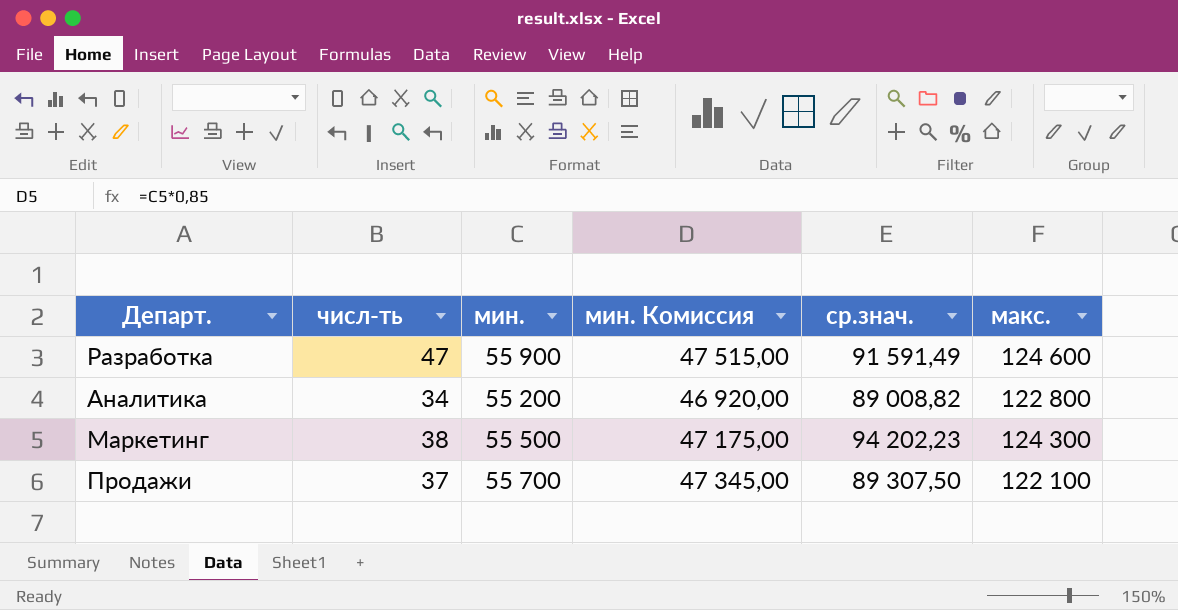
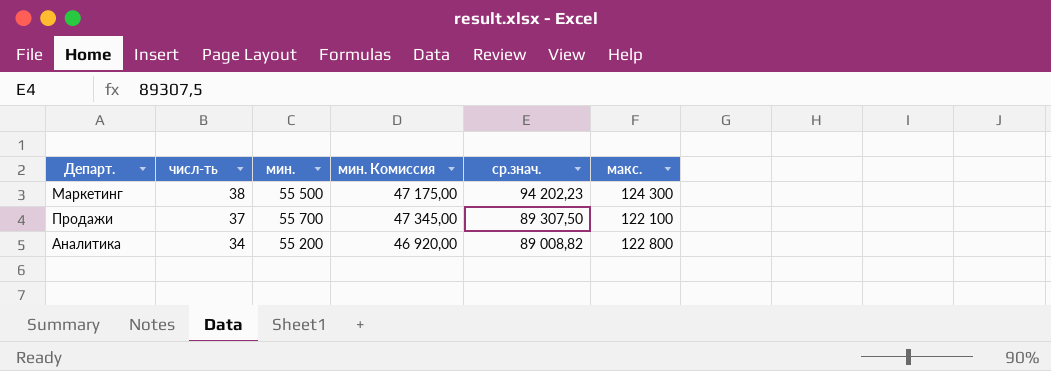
row order: none -> числ-ть descending
row Разработка: 47 | 55 900 | 47 515,00 | 91 591,49 | 124 600 -> none

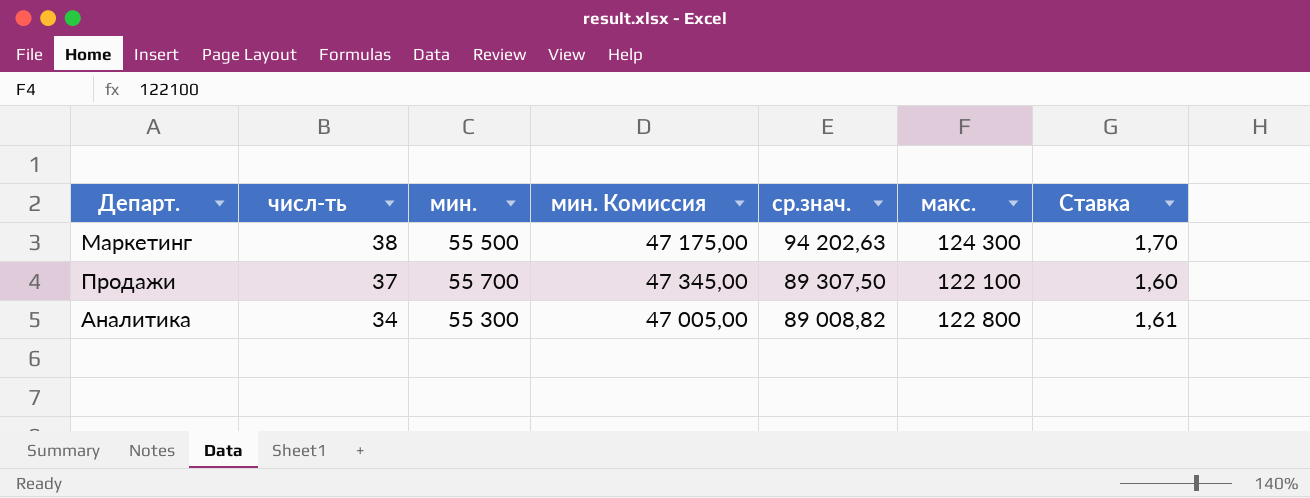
column Ставка | formula: none -> [ср.знач.] / [мин.]
Маркетинг | ср.знач.: 94 202,23 -> 94 202,63
Аналитика | мин.: 55 200 -> 55 300
Аналитика | мин. Комиссия: 46 920,00 -> 47 005,00

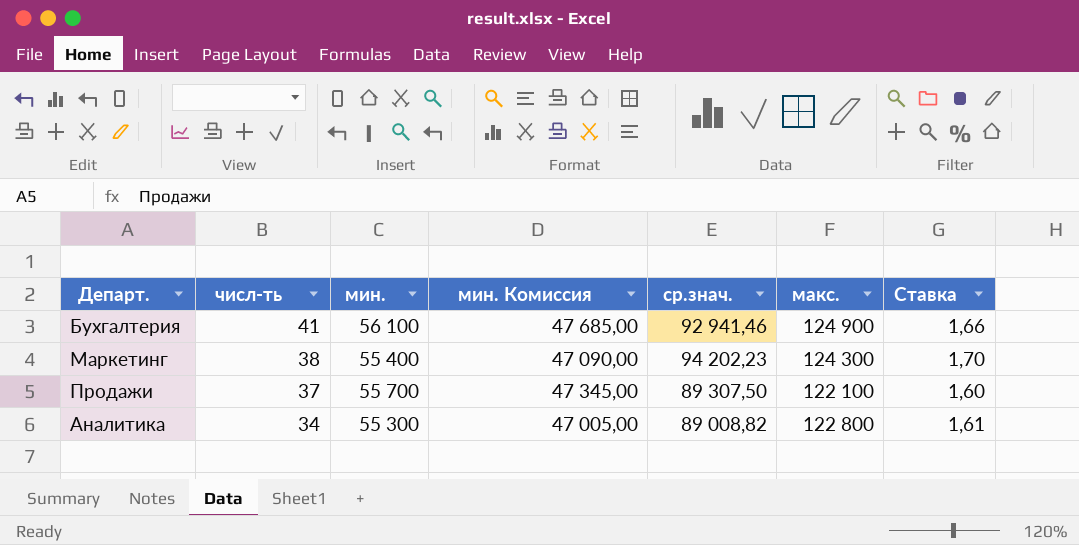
row Бухгалтерия: none -> 41 | 56 100 | 47 685,00 | 92 941,46 | 124 900 | 1,66
Маркетинг | мин.: 55 500 -> 55 400
Маркетинг | мин. Комиссия: 47 175,00 -> 47 090,00
Маркетинг | ср.знач.: 94 202,63 -> 94 202,23

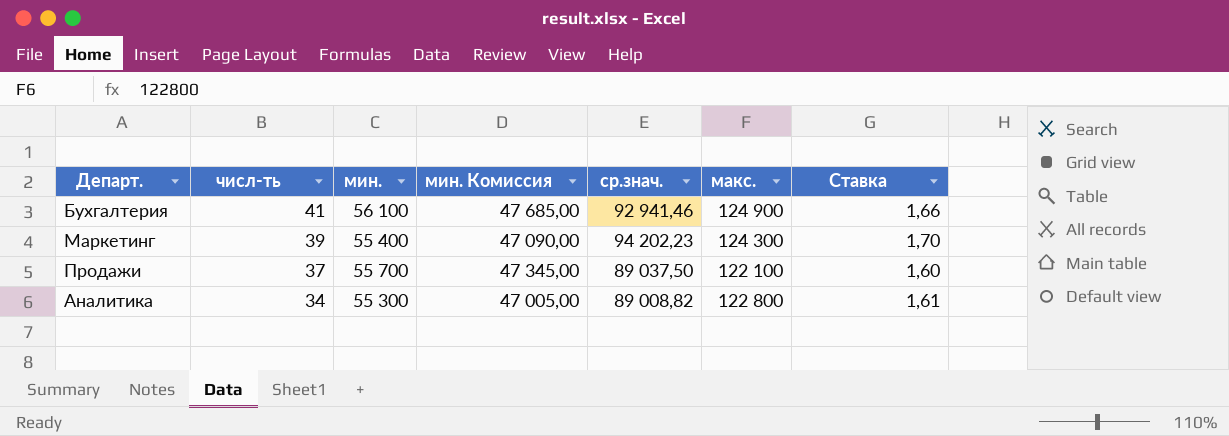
Маркетинг | числ-ть: 38 -> 39
Продажи | ср.знач.: 89 307,50 -> 89 037,50

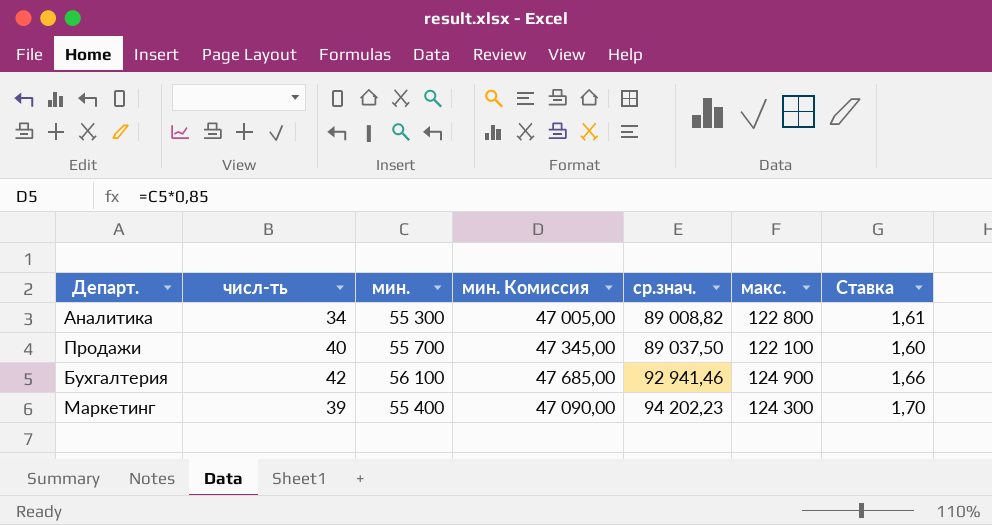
row order: числ-ть descending -> ср.знач. ascending
Продажи | числ-ть: 37 -> 40
Бухгалтерия | числ-ть: 41 -> 42

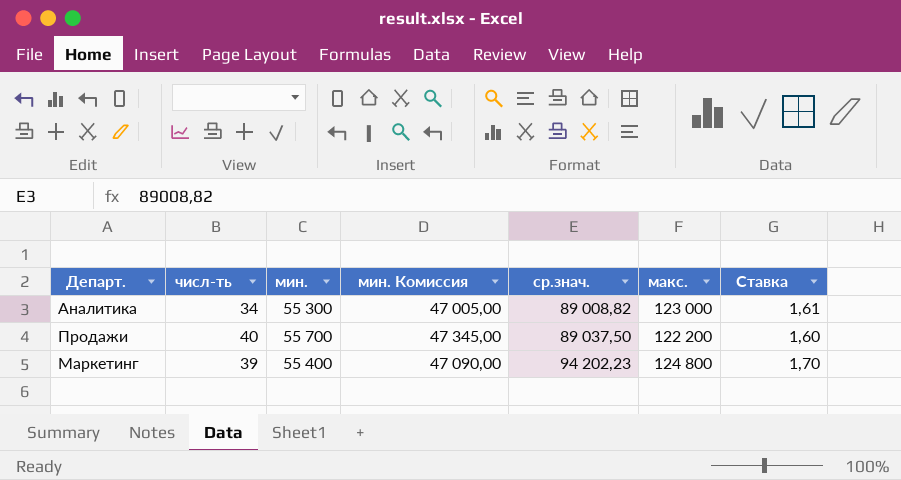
row Бухгалтерия: 42 | 56 100 | 47 685,00 | 92 941,46 | 124 900 | 1,66 -> none
Аналитика | макс.: 122 800 -> 123 000
Продажи | макс.: 122 100 -> 122 200
Маркетинг | макс.: 124 300 -> 124 800

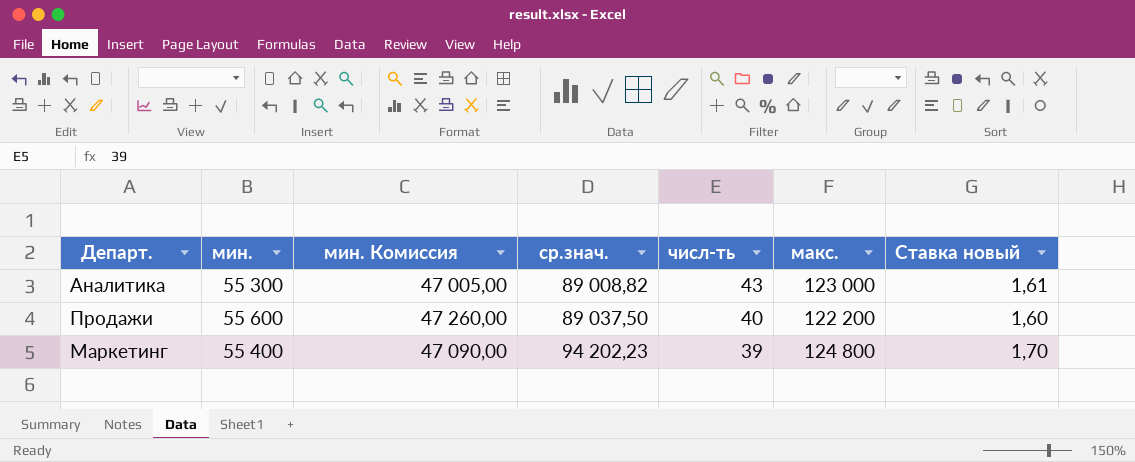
column числ-ть | position: 2 -> 5
column name: Ставка -> Ставка новый
Аналитика | числ-ть: 34 -> 43
Продажи | мин.: 55 700 -> 55 600
Продажи | мин. Комиссия: 47 345,00 -> 47 260,00

